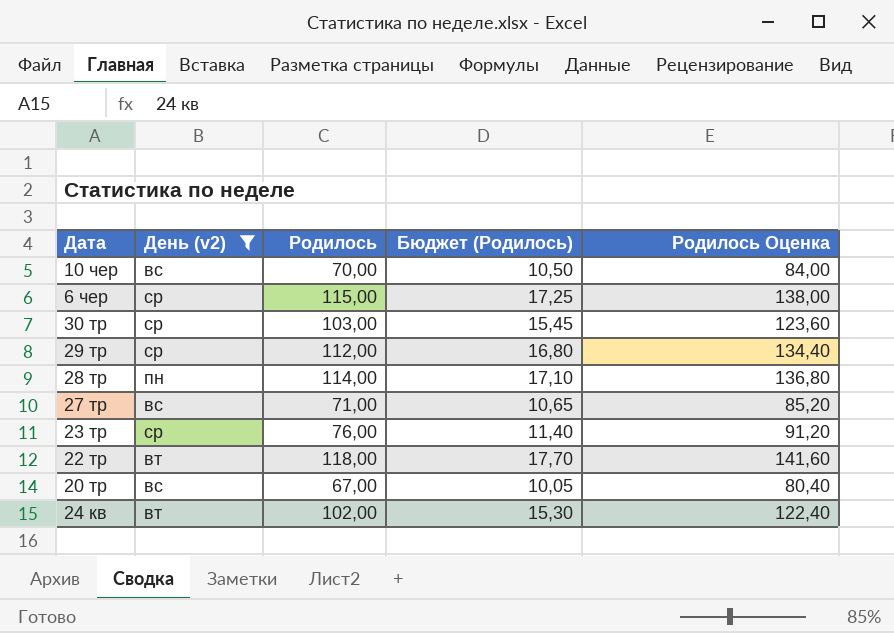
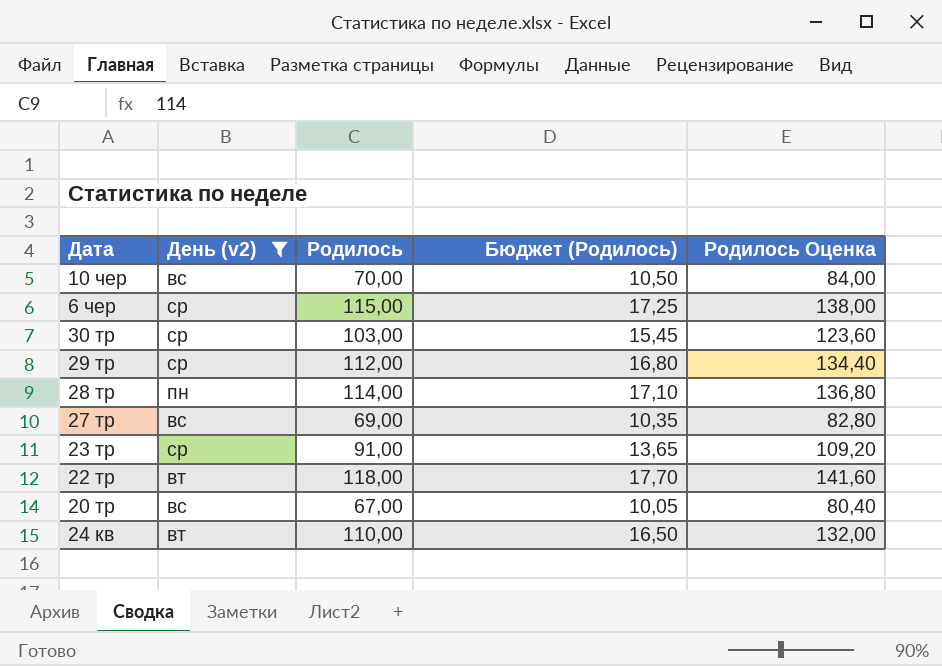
27 тр | Родилось: 71,00 -> 69,00
27 тр | Бюджет (Родилось): 10,65 -> 10,35
27 тр | Родилось Оценка: 85,20 -> 82,80
23 тр | Родилось: 76,00 -> 91,00
23 тр | Бюджет (Родилось): 11,40 -> 13,65
23 тр | Родилось Оценка: 91,20 -> 109,20
24 кв | Родилось: 102,00 -> 110,00
24 кв | Бюджет (Родилось): 15,30 -> 16,50
24 кв | Родилось Оценка: 122,40 -> 132,00

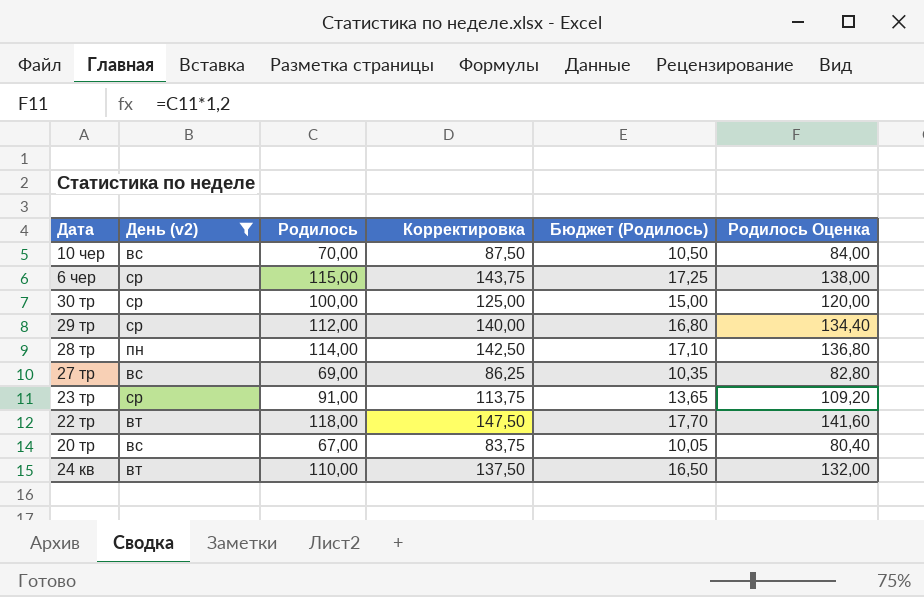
column Корректировка | formula: none -> [Родилось] * 1,25
30 тр | Родилось: 103,00 -> 100,00
30 тр | Бюджет (Родилось): 15,45 -> 15,00
30 тр | Родилось Оценка: 123,60 -> 120,00

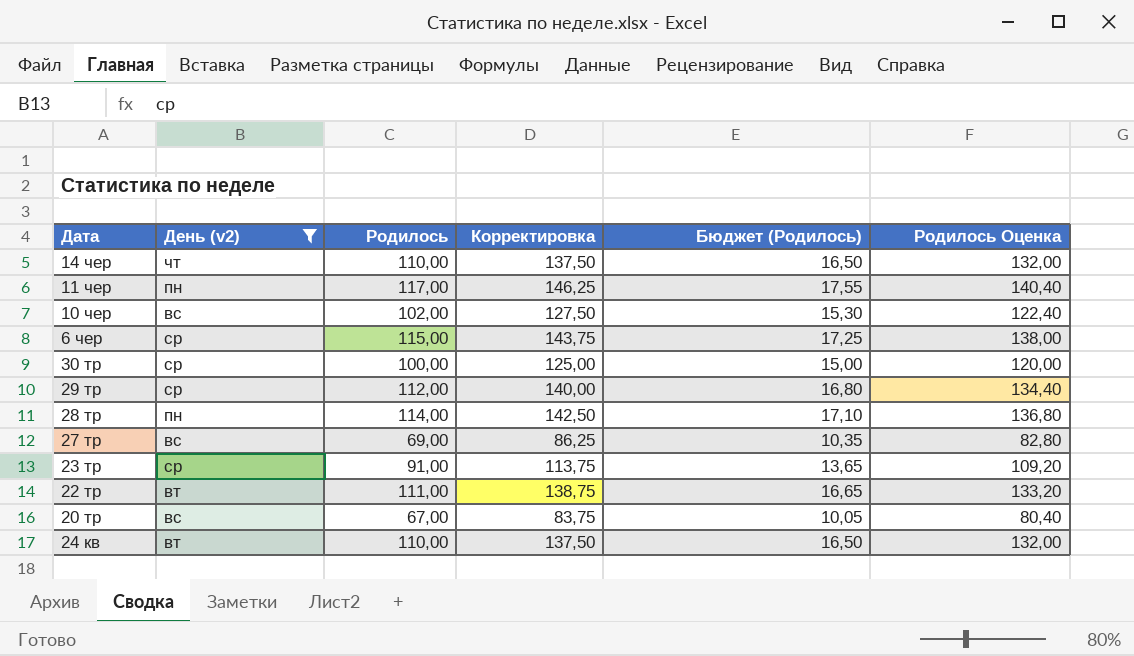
row 14 чер: none -> чт | 110,00 | 137,50 | 16,50 | 132,00
row 11 чер: none -> пн | 117,00 | 146,25 | 17,55 | 140,40
10 чер | Родилось: 70,00 -> 102,00
10 чер | Корректировка: 87,50 -> 127,50
10 чер | Бюджет (Родилось): 10,50 -> 15,30
10 чер | Родилось Оценка: 84,00 -> 122,40
22 тр | Родилось: 118,00 -> 111,00
22 тр | Корректировка: 147,50 -> 138,75
22 тр | Бюджет (Родилось): 17,70 -> 16,65
22 тр | Родилось Оценка: 141,60 -> 133,20

